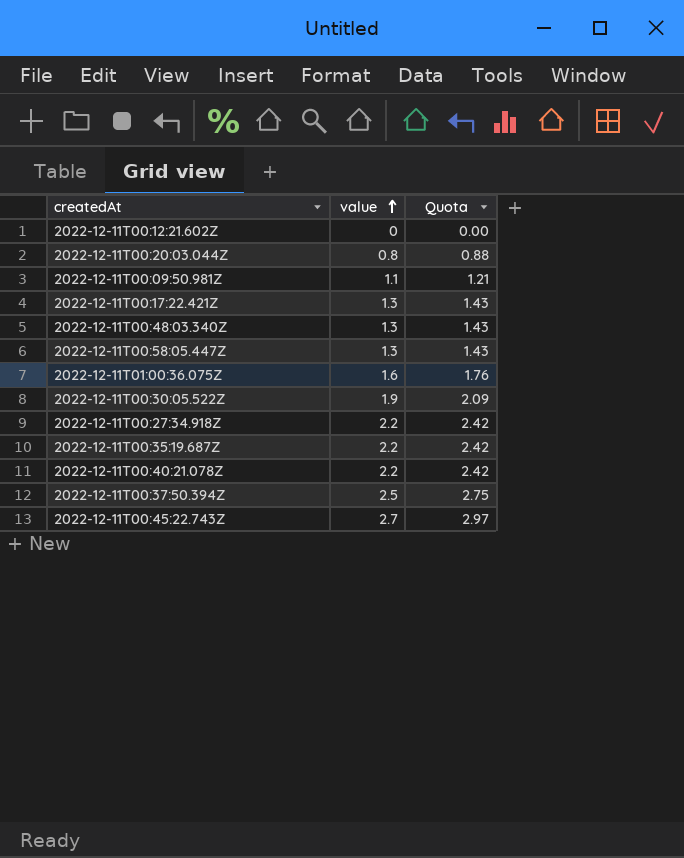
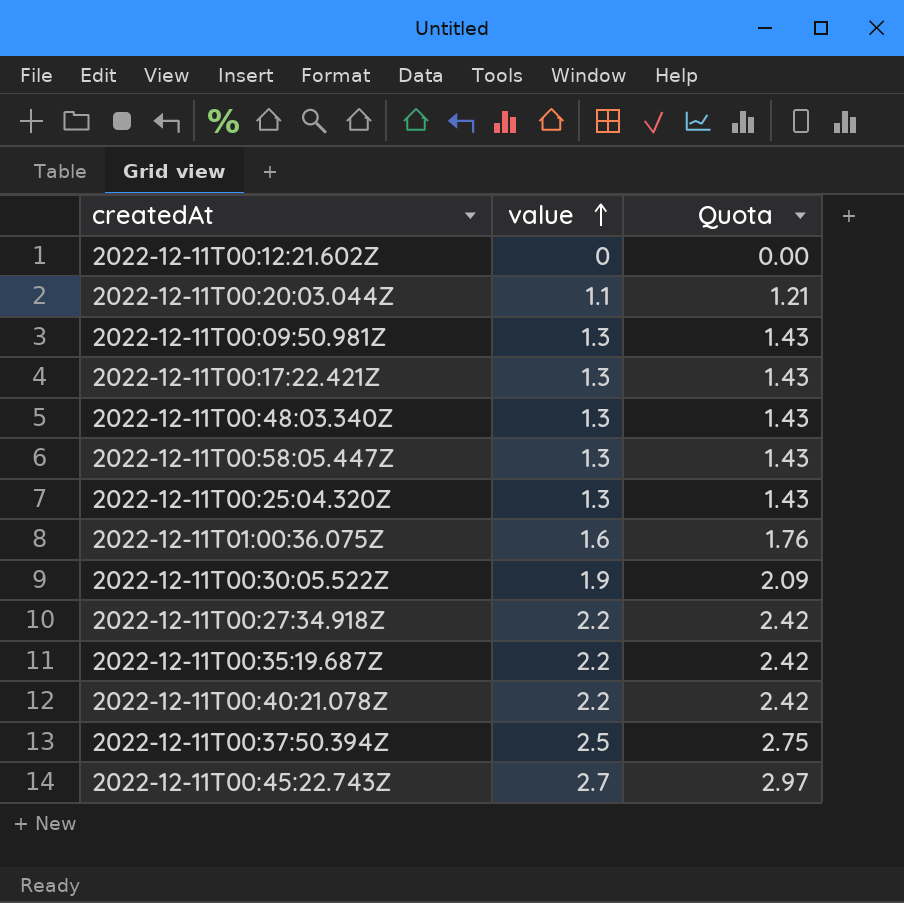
2022-12-11T00:20:03.044Z | value: 0.8 -> 1.1
2022-12-11T00:20:03.044Z | Quota: 0.88 -> 1.21
2022-12-11T00:09:50.981Z | value: 1.1 -> 1.3
2022-12-11T00:09:50.981Z | Quota: 1.21 -> 1.43
row 2022-12-11T00:25:04.320Z: none -> 1.3 | 1.43

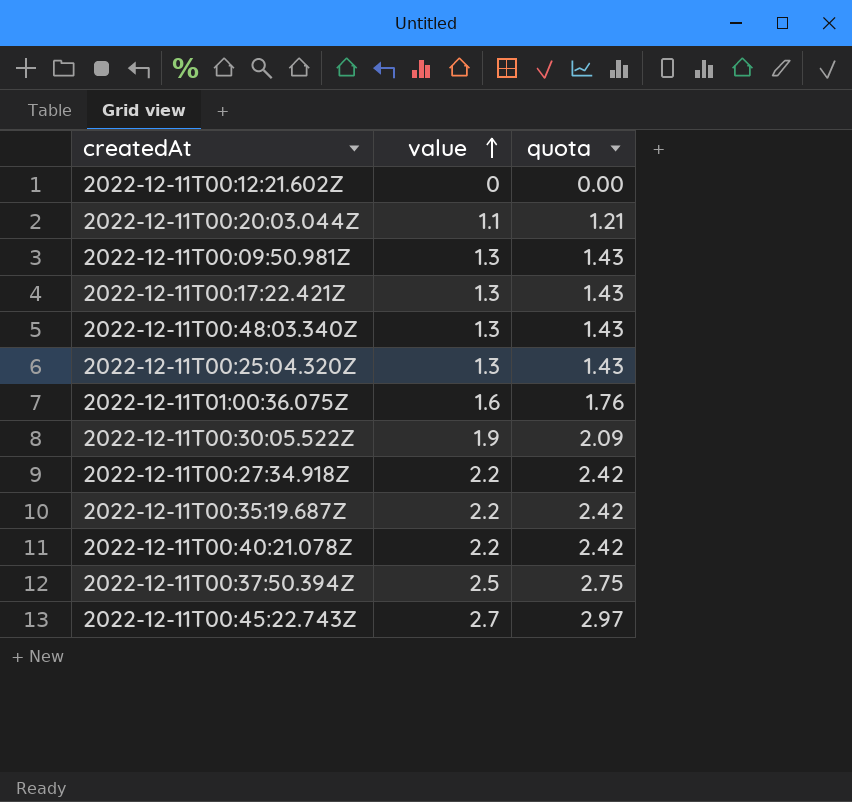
column name: Quota -> quota
row 2022-12-11T00:58:05.447Z: 1.3 | 1.43 -> none

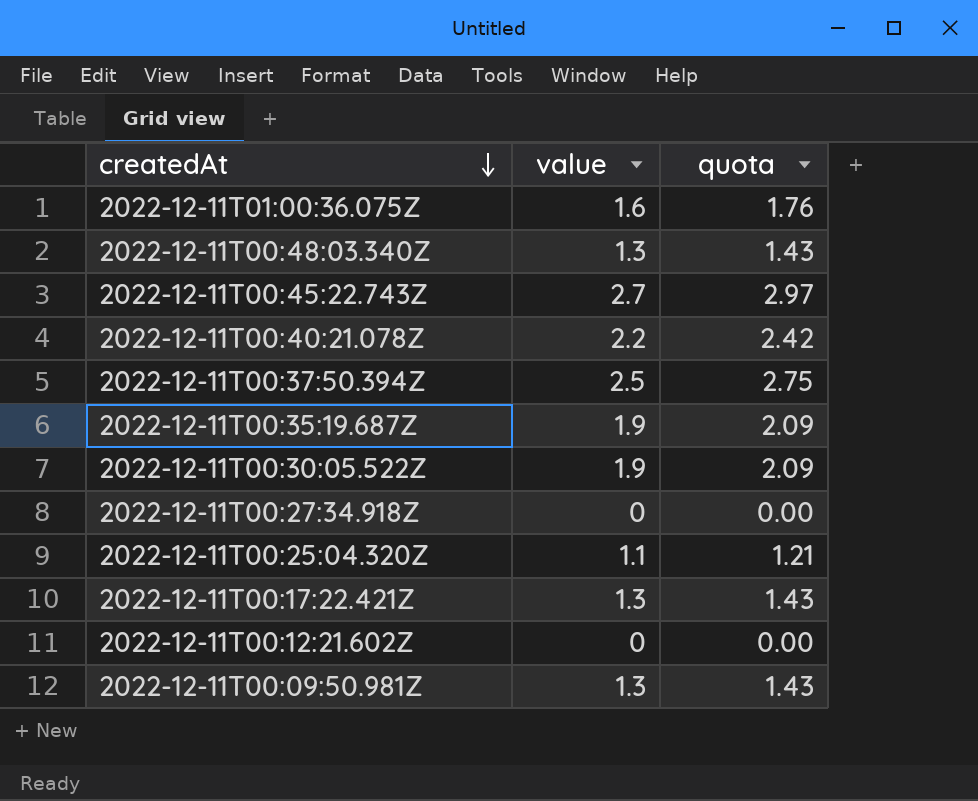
row order: value ascending -> createdAt descending
row 2022-12-11T00:20:03.044Z: 1.1 | 1.21 -> none
2022-12-11T00:35:19.687Z | value: 2.2 -> 1.9
2022-12-11T00:35:19.687Z | quota: 2.42 -> 2.09
2022-12-11T00:27:34.918Z | value: 2.2 -> 0
2022-12-11T00:27:34.918Z | quota: 2.42 -> 0.00
2022-12-11T00:25:04.320Z | value: 1.3 -> 1.1
2022-12-11T00:25:04.320Z | quota: 1.43 -> 1.21

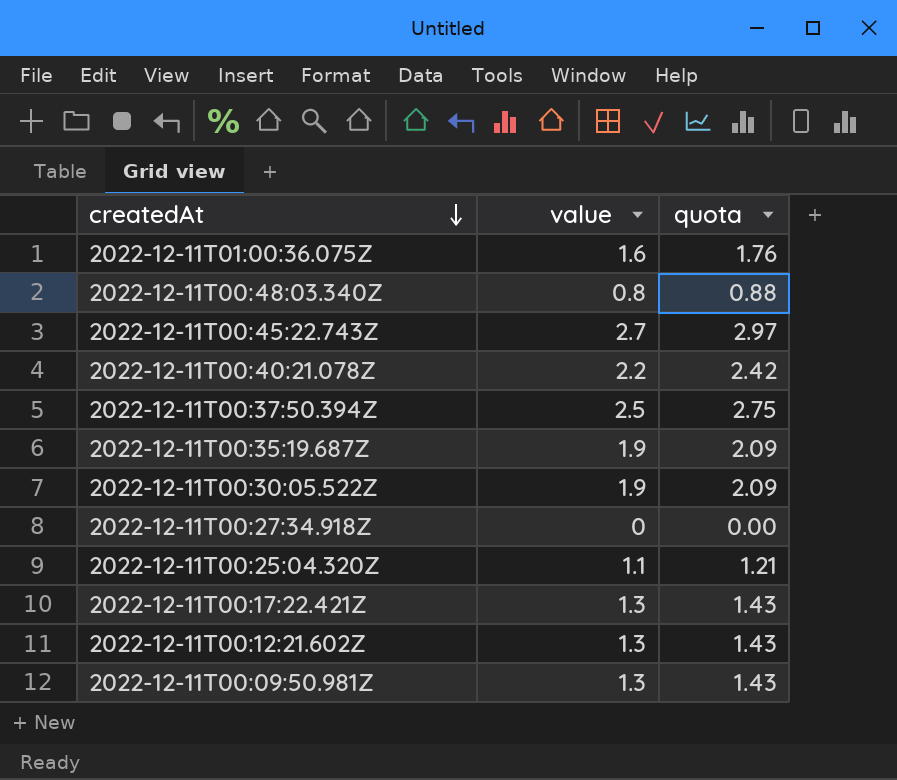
2022-12-11T00:48:03.340Z | value: 1.3 -> 0.8
2022-12-11T00:48:03.340Z | quota: 1.43 -> 0.88
2022-12-11T00:12:21.602Z | value: 0 -> 1.3
2022-12-11T00:12:21.602Z | quota: 0.00 -> 1.43

